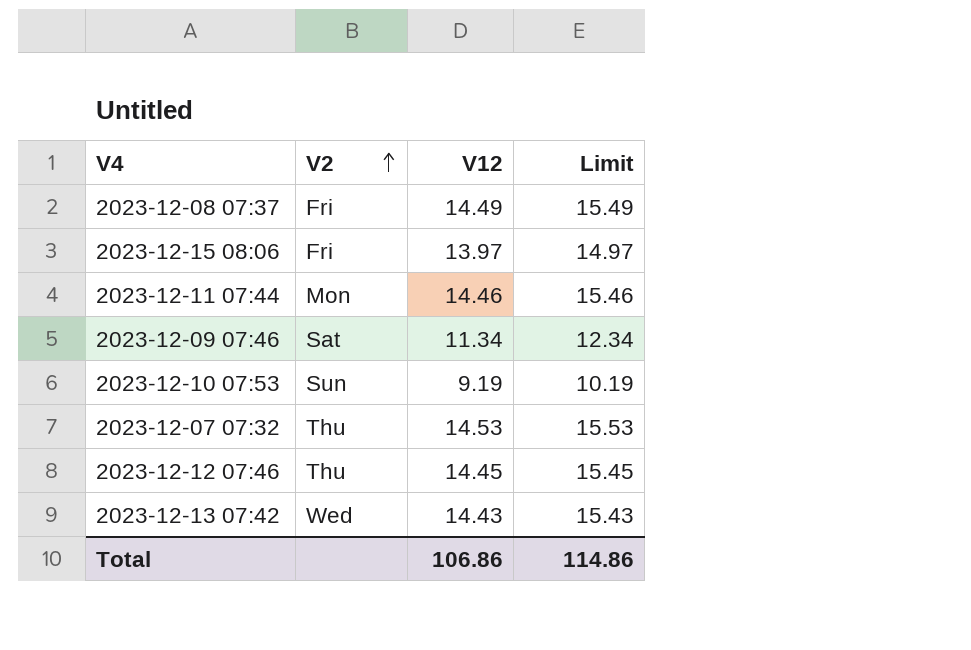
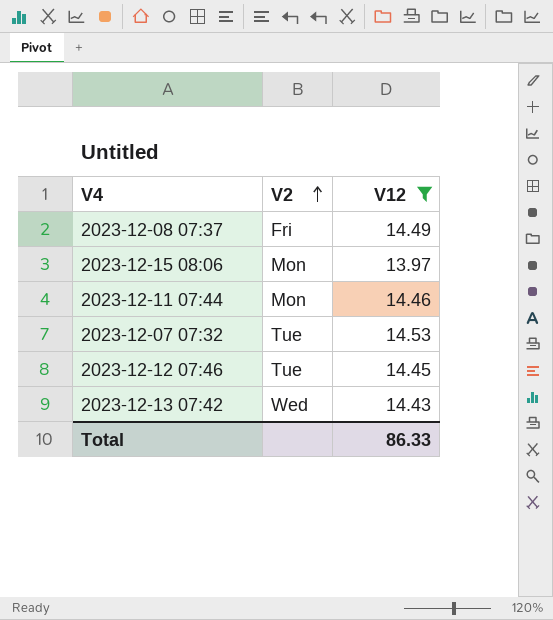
filter: none -> V12 >= 13.97
column Limit | formula: [V12] + 1 -> none
2023-12-15 08:06 | V2: Fri -> Mon
2023-12-07 07:32 | V2: Thu -> Tue
2023-12-12 07:46 | V2: Thu -> Tue
Total | V12: 106.86 -> 86.33

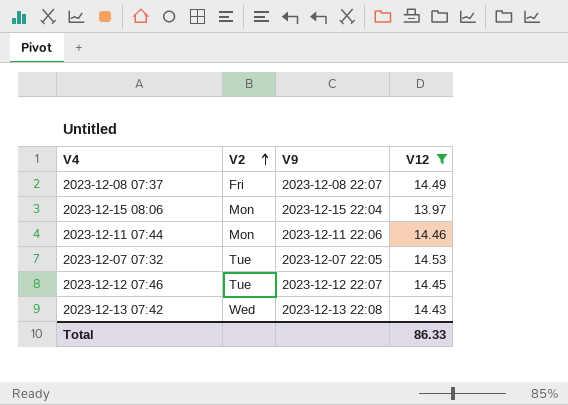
column V9 | position: none -> 3

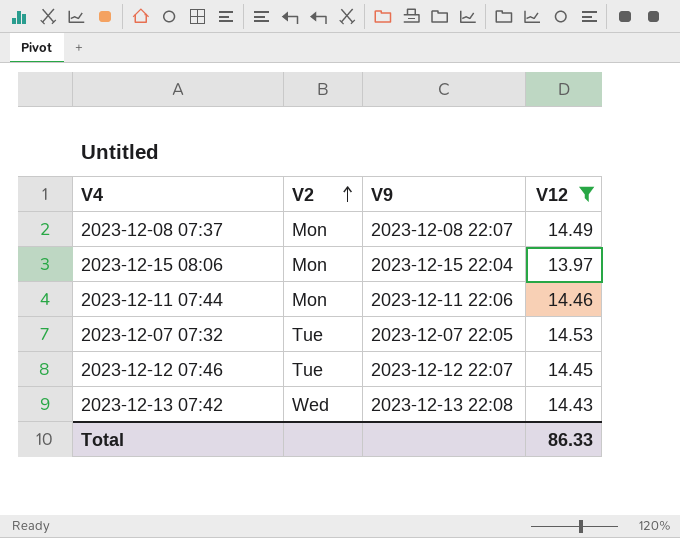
2023-12-08 07:37 | V2: Fri -> Mon

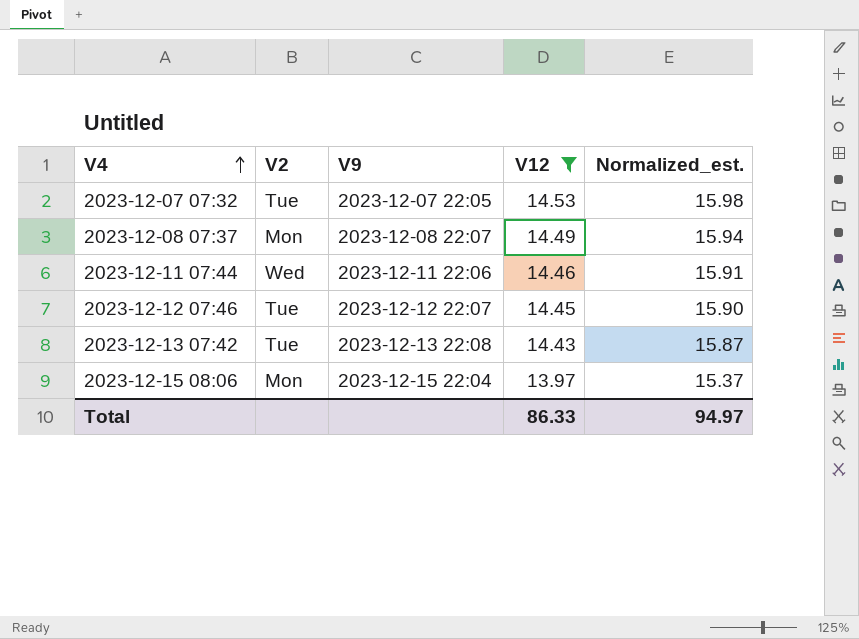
row order: V2 ascending -> V4 ascending
column Normalized_est. | formula: none -> [V12] * 1.1
2023-12-11 07:44 | V2: Mon -> Wed
2023-12-13 07:42 | V2: Wed -> Tue

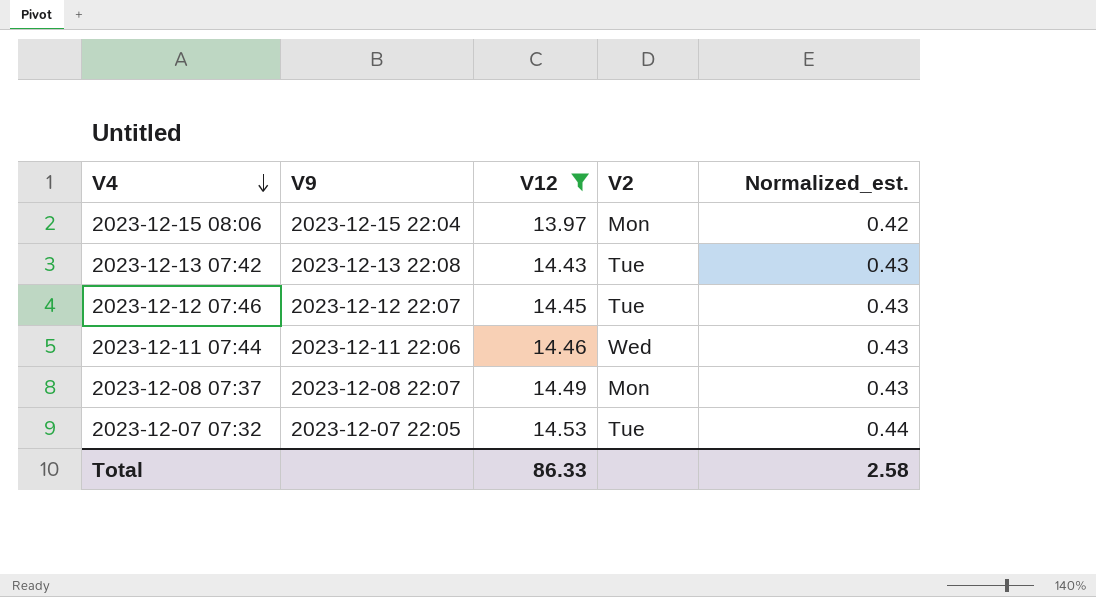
row order: V4 ascending -> V4 descending
column V2 | position: 2 -> 4
column Normalized_est. | formula: [V12] * 1.1 -> [V12] * 0.03
Total | Normalized_est.: 94.97 -> 2.58

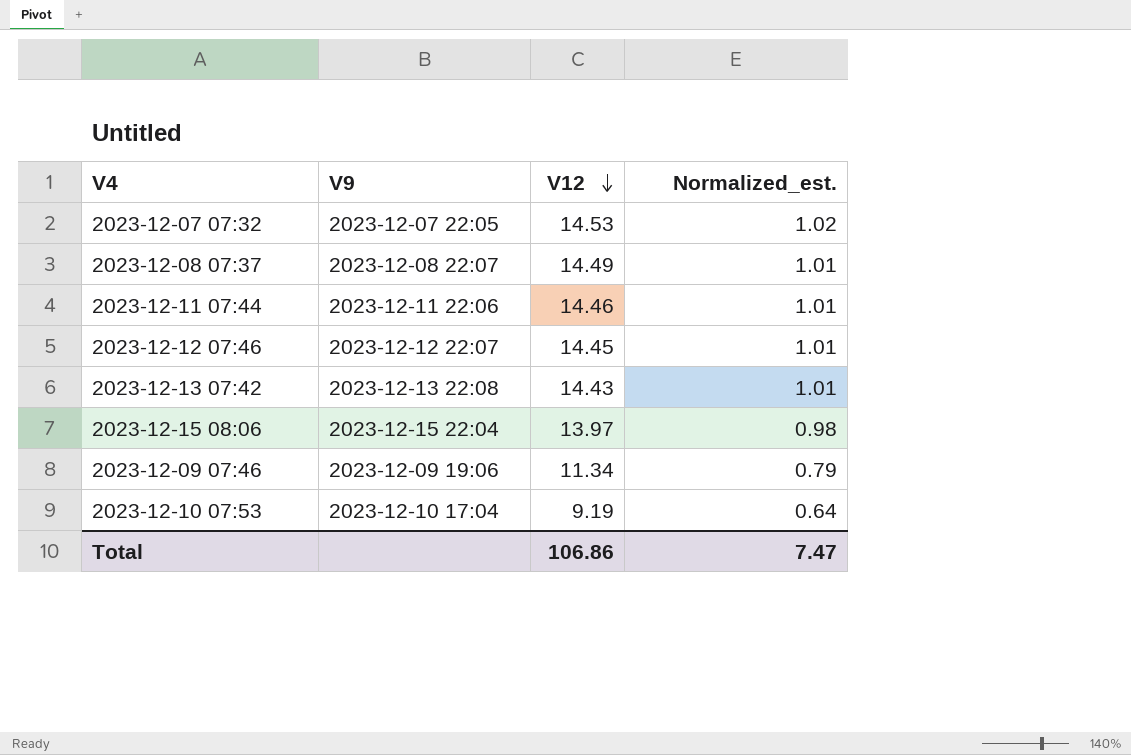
filter: V12 >= 13.97 -> none
row order: V4 descending -> V12 descending
column V2 | position: 4 -> none
column Normalized_est. | formula: [V12] * 0.03 -> [V12] * 0.07
Total | V12: 86.33 -> 106.86
Total | Normalized_est.: 2.58 -> 7.47

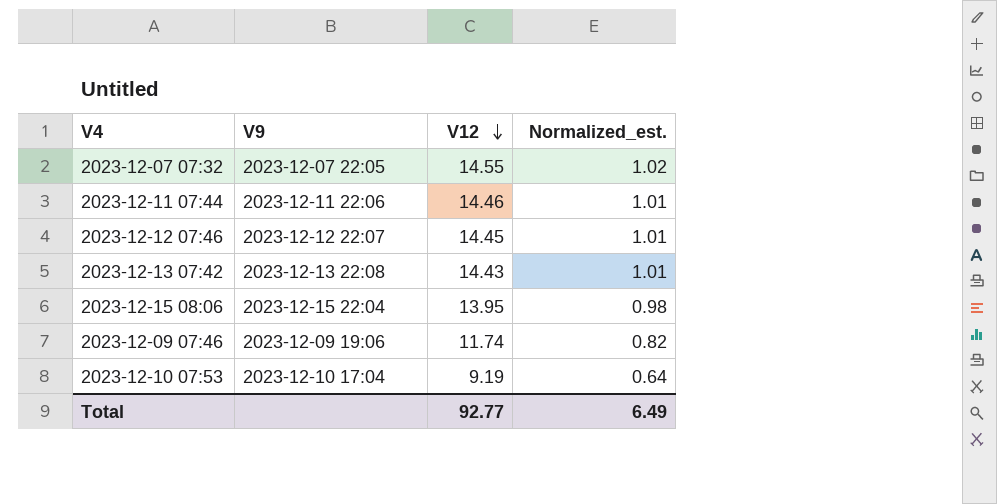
row 2023-12-08 07:37: 2023-12-08 22:07 | 14.49 | 1.01 -> none
2023-12-07 07:32 | V12: 14.53 -> 14.55
2023-12-15 08:06 | V12: 13.97 -> 13.95
2023-12-09 07:46 | V12: 11.34 -> 11.74
2023-12-09 07:46 | Normalized_est.: 0.79 -> 0.82
Total | V12: 106.86 -> 92.77
Total | Normalized_est.: 7.47 -> 6.49

